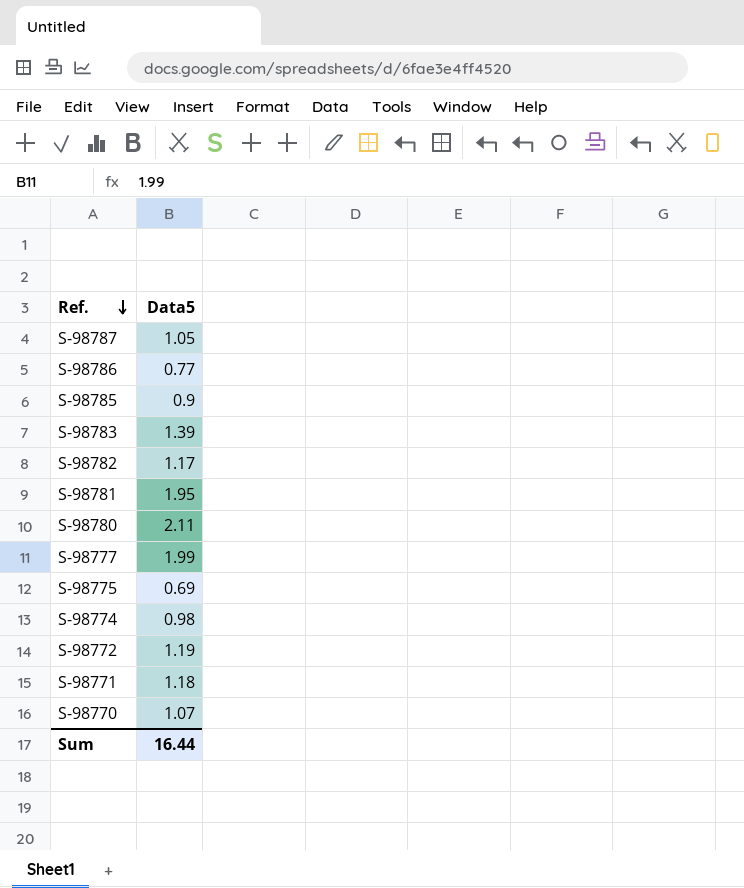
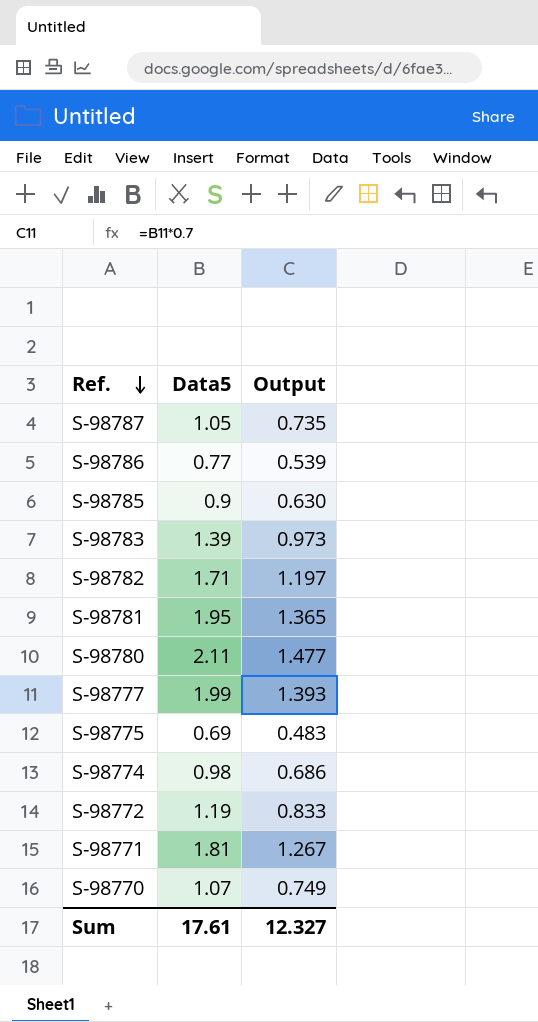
column Output | formula: none -> [Data5] * 0.7
S-98782 | Data5: 1.17 -> 1.71
S-98771 | Data5: 1.18 -> 1.81
Sum | Data5: 16.44 -> 17.61

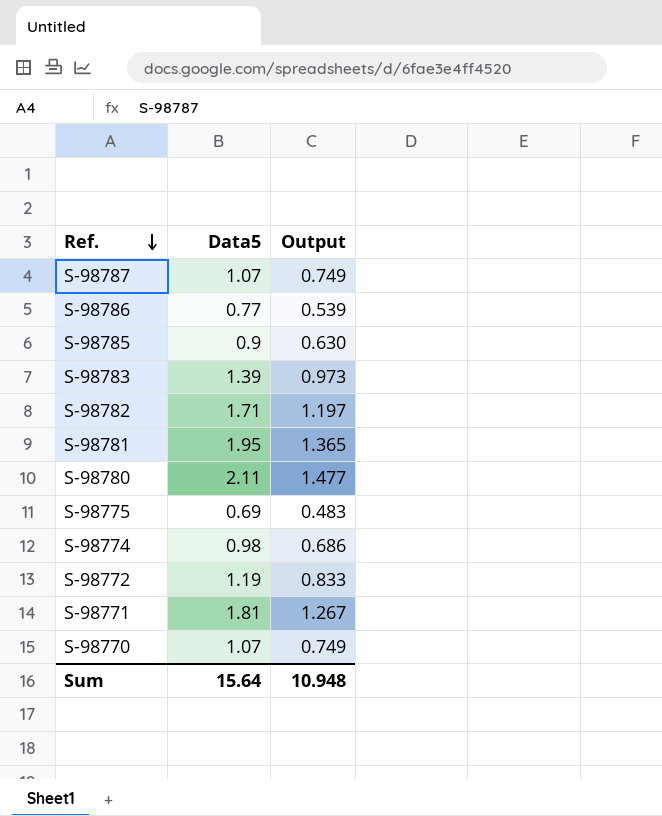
row S-98777: 1.99 | 1.393 -> none
S-98787 | Data5: 1.05 -> 1.07
S-98787 | Output: 0.735 -> 0.749
Sum | Data5: 17.61 -> 15.64
Sum | Output: 12.327 -> 10.948

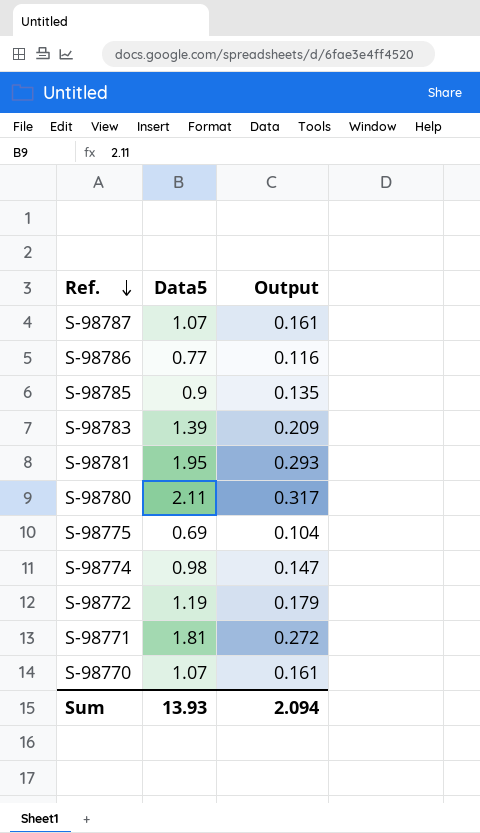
column Output | formula: [Data5] * 0.7 -> [Data5] * 0.15
row S-98782: 1.71 | 1.197 -> none
Sum | Data5: 15.64 -> 13.93
Sum | Output: 10.948 -> 2.094

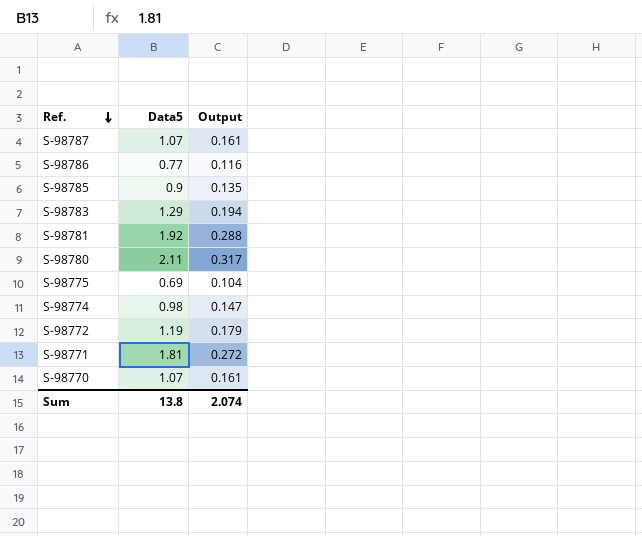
S-98783 | Data5: 1.39 -> 1.29
S-98783 | Output: 0.209 -> 0.194
S-98781 | Data5: 1.95 -> 1.92
S-98781 | Output: 0.293 -> 0.288
Sum | Data5: 13.93 -> 13.8
Sum | Output: 2.094 -> 2.074

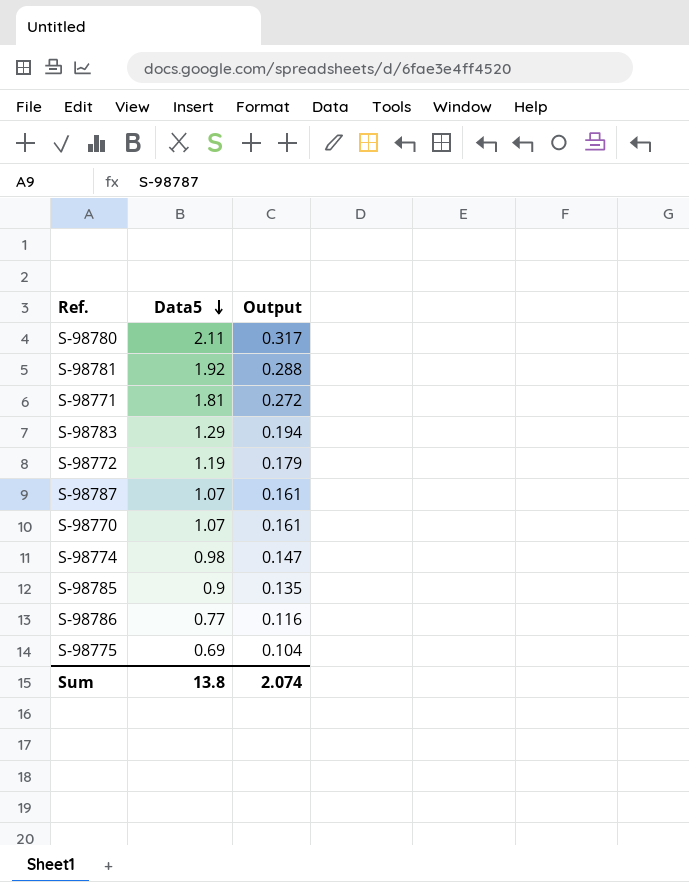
row order: Ref. descending -> Data5 descending

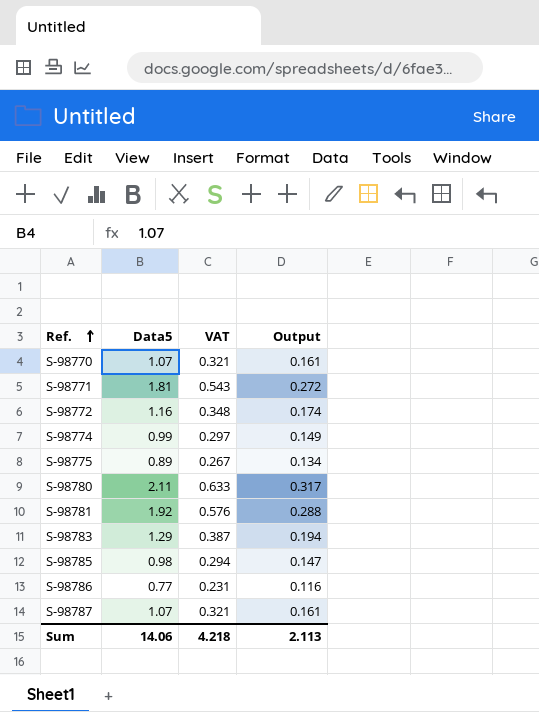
row order: Data5 descending -> Ref. ascending
column VAT | formula: none -> [Data5] * 0.3
S-98772 | Data5: 1.19 -> 1.16
S-98772 | Output: 0.179 -> 0.174
S-98774 | Data5: 0.98 -> 0.99
S-98774 | Output: 0.147 -> 0.149
S-98775 | Data5: 0.69 -> 0.89
S-98775 | Output: 0.104 -> 0.134
S-98785 | Data5: 0.9 -> 0.98
S-98785 | Output: 0.135 -> 0.147
Sum | Data5: 13.8 -> 14.06
Sum | Output: 2.074 -> 2.113

